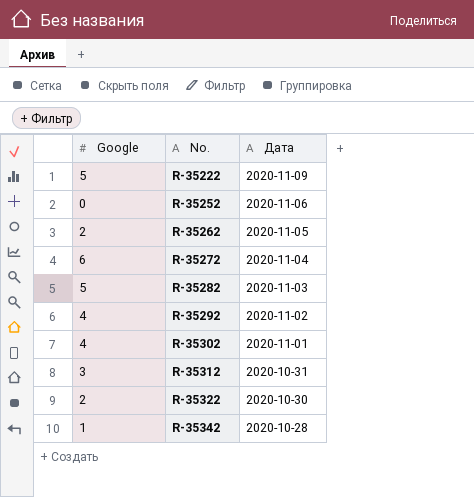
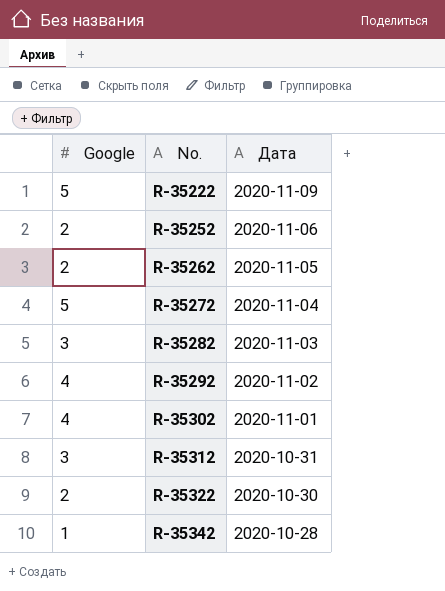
R-35252 | Google: 0 -> 2
R-35272 | Google: 6 -> 5
R-35282 | Google: 5 -> 3

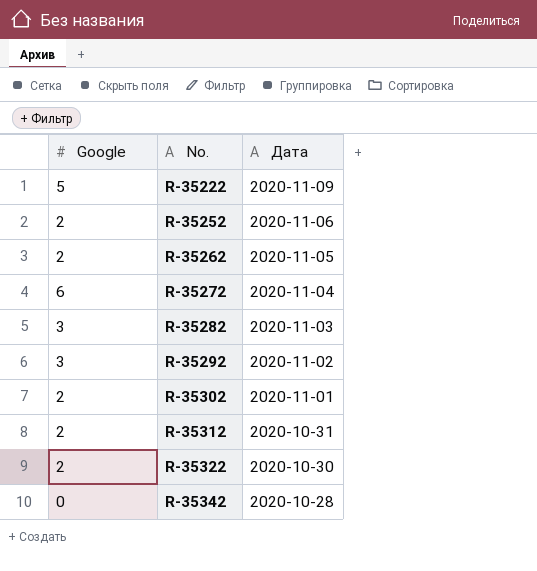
R-35272 | Google: 5 -> 6
R-35292 | Google: 4 -> 3
R-35302 | Google: 4 -> 2
R-35312 | Google: 3 -> 2
R-35342 | Google: 1 -> 0

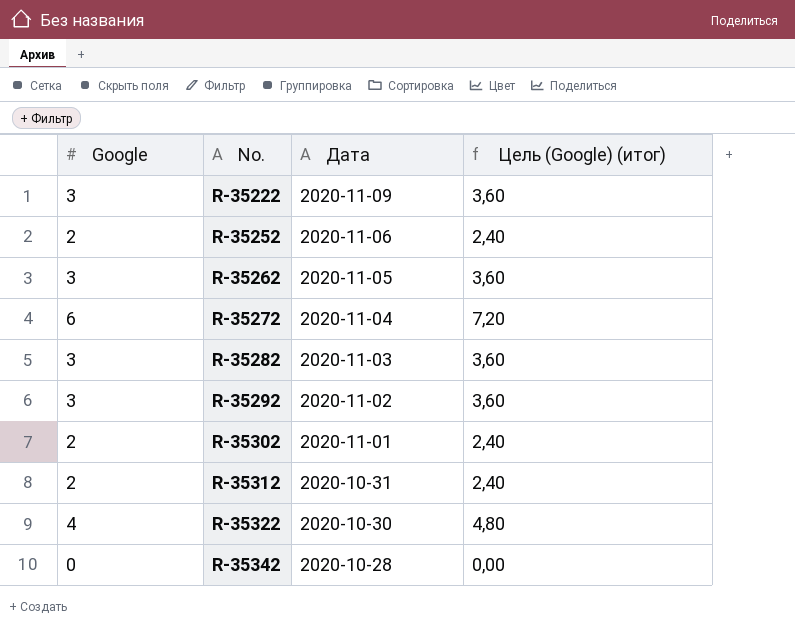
column Цель (Google) (итог) | formula: none -> [Google] * 1,2
R-35222 | Google: 5 -> 3
R-35262 | Google: 2 -> 3
R-35322 | Google: 2 -> 4

